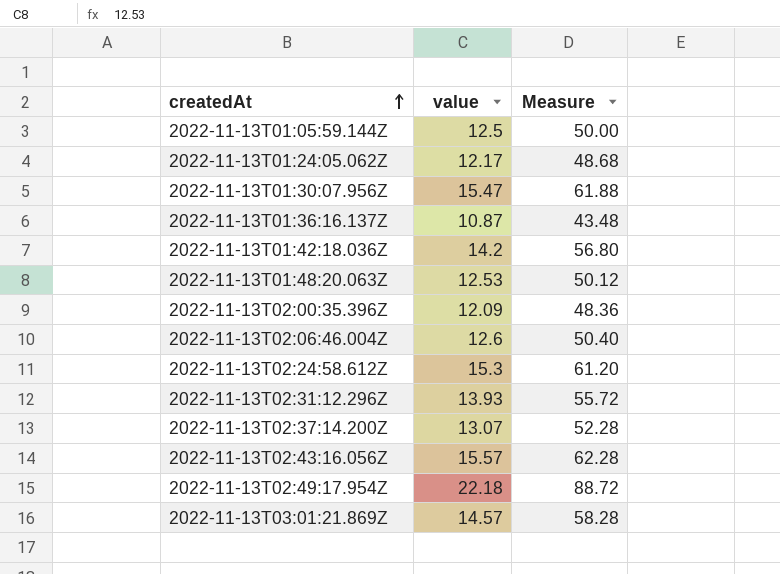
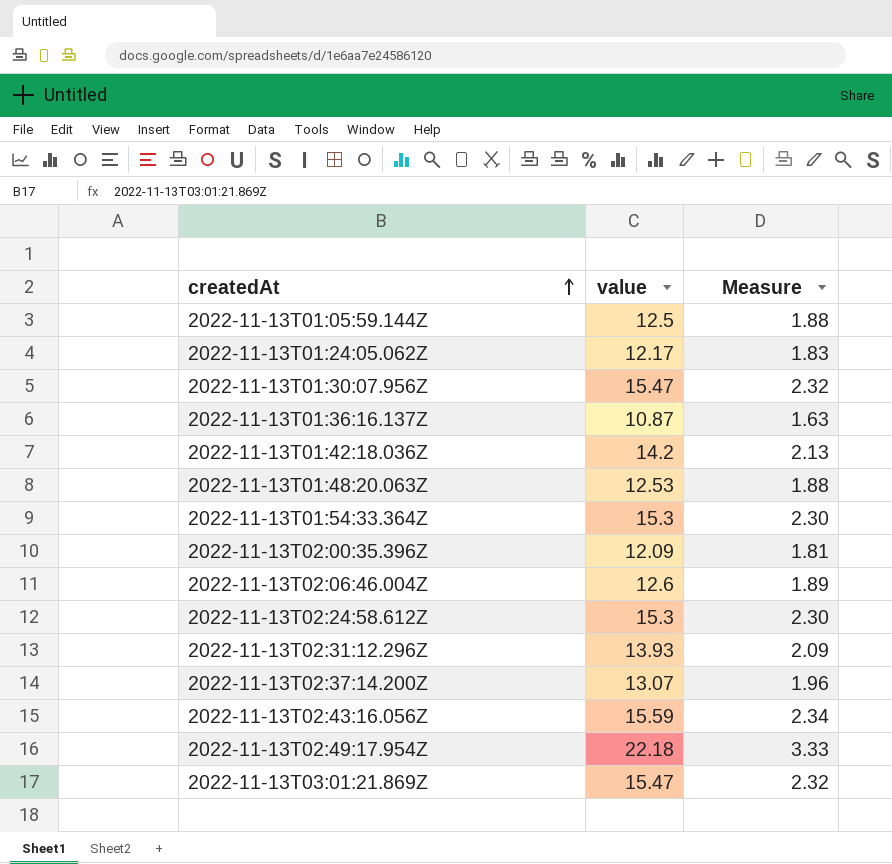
column Measure | formula: [value] * 4 -> [value] * 0.15
row 2022-11-13T01:54:33.364Z: none -> 15.3 | 2.30
2022-11-13T02:43:16.056Z | value: 15.57 -> 15.59
2022-11-13T03:01:21.869Z | value: 14.57 -> 15.47

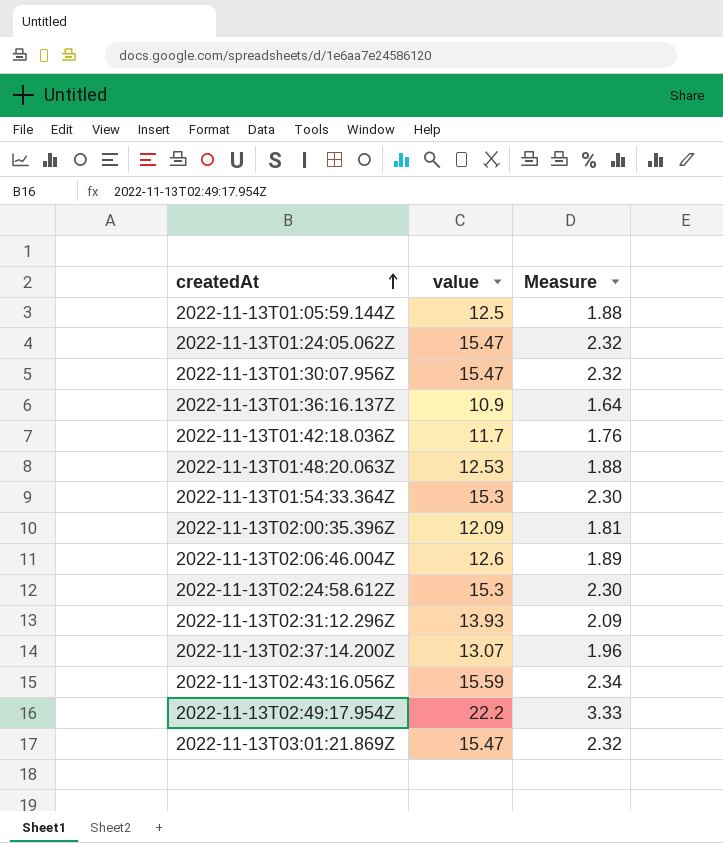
2022-11-13T01:24:05.062Z | value: 12.17 -> 15.47
2022-11-13T01:24:05.062Z | Measure: 1.83 -> 2.32
2022-11-13T01:36:16.137Z | value: 10.87 -> 10.9
2022-11-13T01:36:16.137Z | Measure: 1.63 -> 1.64
2022-11-13T01:42:18.036Z | value: 14.2 -> 11.7
2022-11-13T01:42:18.036Z | Measure: 2.13 -> 1.76
2022-11-13T02:49:17.954Z | value: 22.18 -> 22.2

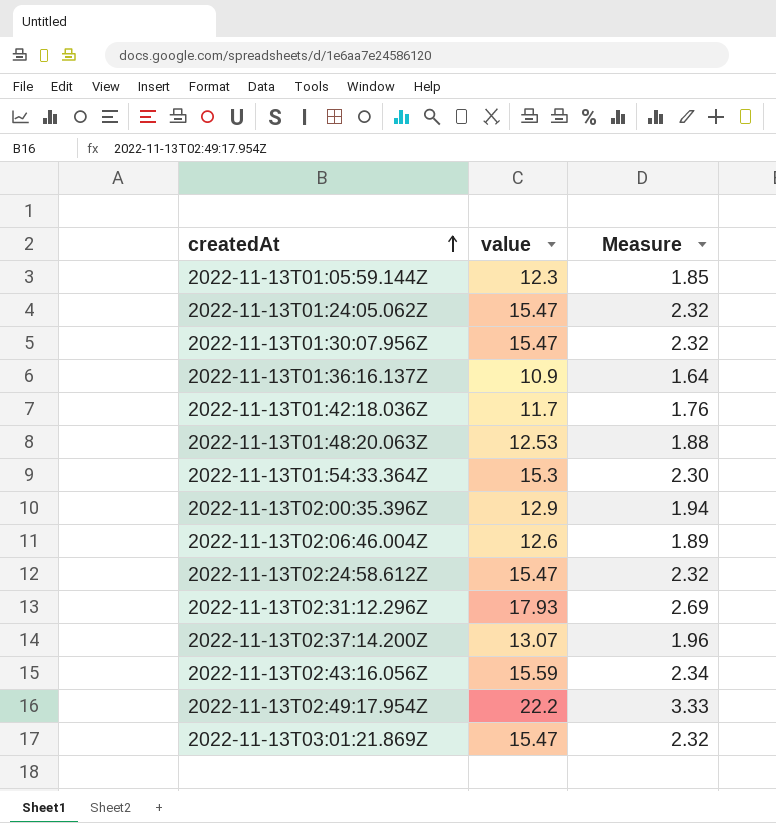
2022-11-13T01:05:59.144Z | value: 12.5 -> 12.3
2022-11-13T01:05:59.144Z | Measure: 1.88 -> 1.85
2022-11-13T02:00:35.396Z | value: 12.09 -> 12.9
2022-11-13T02:00:35.396Z | Measure: 1.81 -> 1.94
2022-11-13T02:24:58.612Z | value: 15.3 -> 15.47
2022-11-13T02:24:58.612Z | Measure: 2.30 -> 2.32
2022-11-13T02:31:12.296Z | value: 13.93 -> 17.93
2022-11-13T02:31:12.296Z | Measure: 2.09 -> 2.69

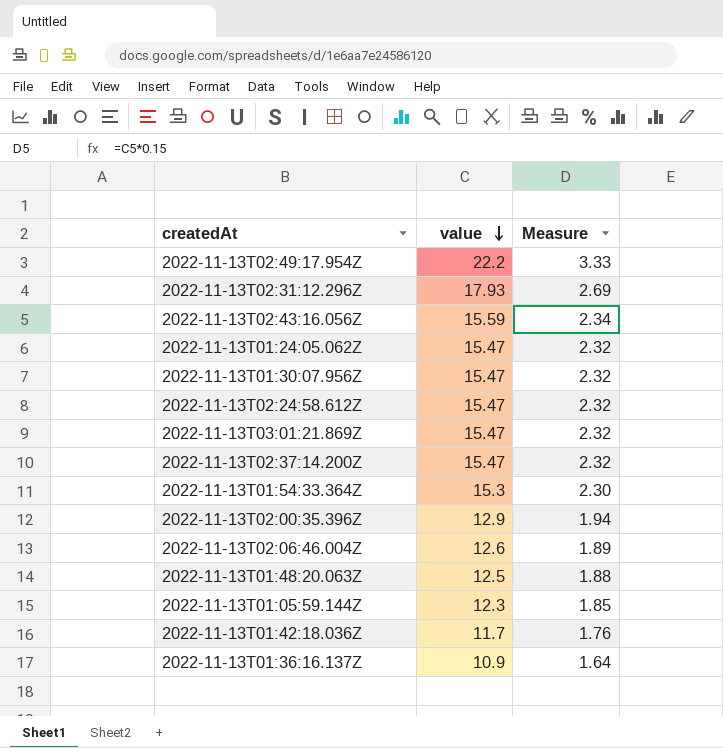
row order: createdAt ascending -> value descending
2022-11-13T02:37:14.200Z | value: 13.07 -> 15.47
2022-11-13T02:37:14.200Z | Measure: 1.96 -> 2.32
2022-11-13T01:48:20.063Z | value: 12.53 -> 12.5

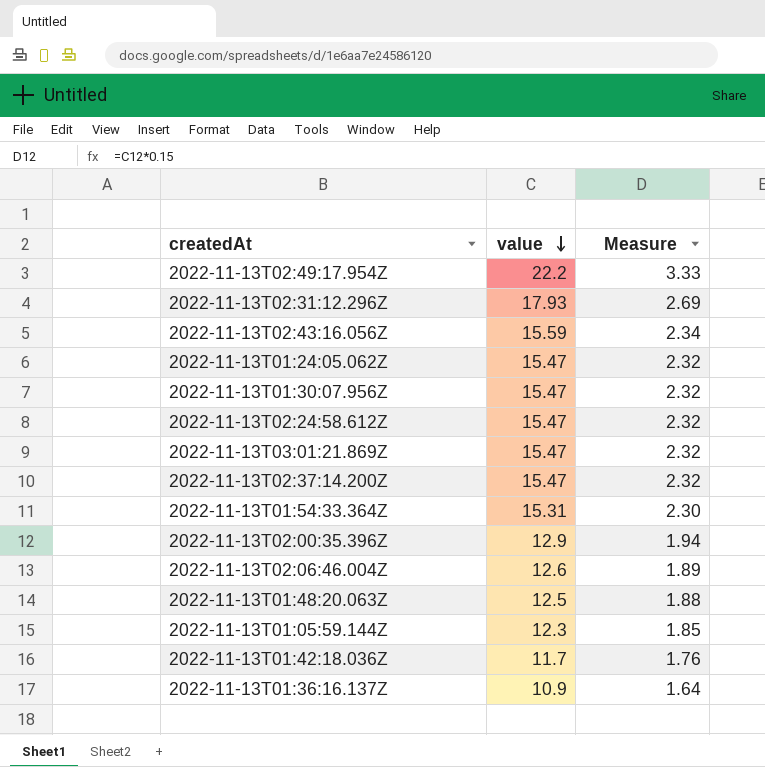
2022-11-13T01:54:33.364Z | value: 15.3 -> 15.31

